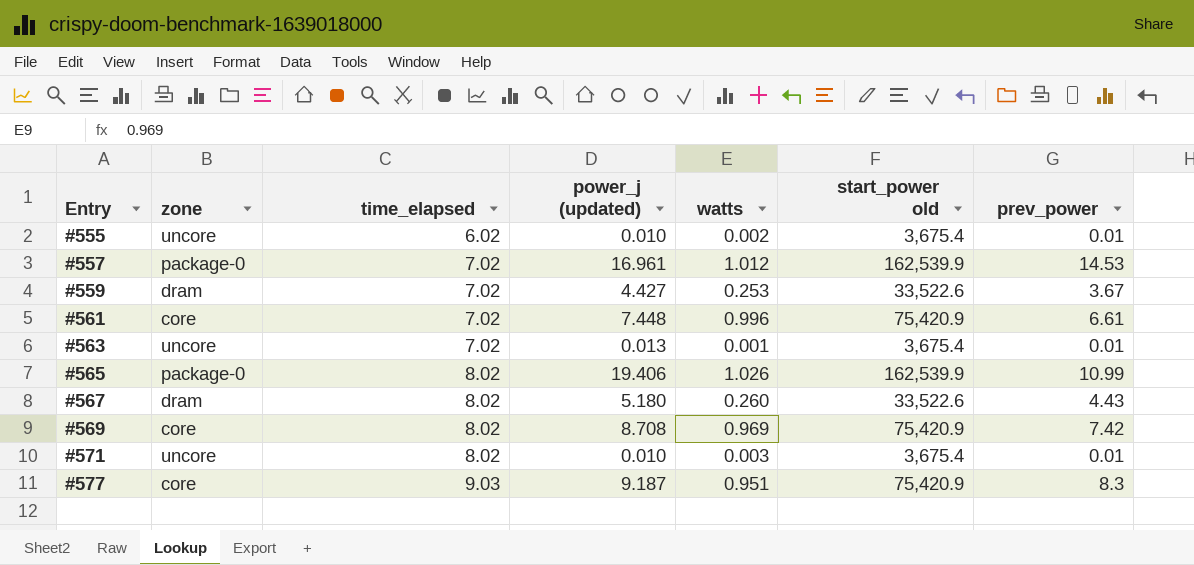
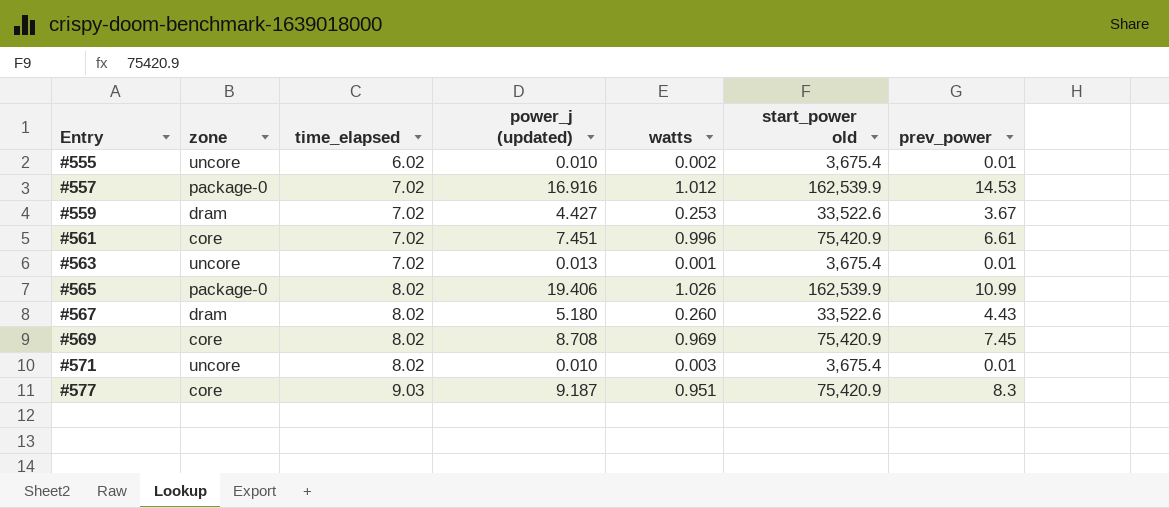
#557 | power_j (updated): 16.961 -> 16.916
#561 | power_j (updated): 7.448 -> 7.451
#569 | prev_power: 7.42 -> 7.45

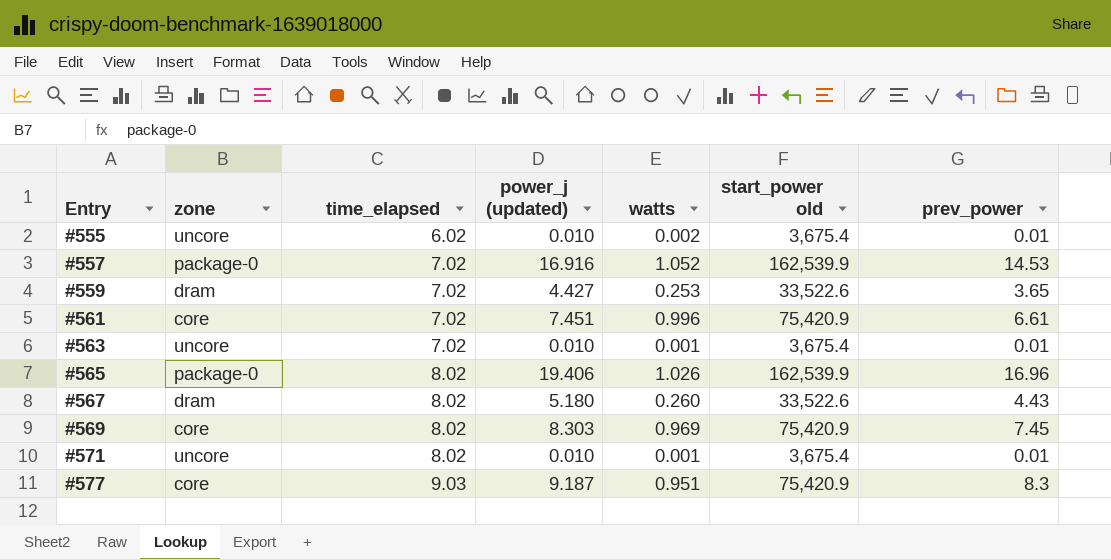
#557 | watts: 1.012 -> 1.052
#559 | prev_power: 3.67 -> 3.65
#563 | power_j (updated): 0.013 -> 0.010
#565 | prev_power: 10.99 -> 16.96
#569 | power_j (updated): 8.708 -> 8.303
#571 | watts: 0.003 -> 0.001

